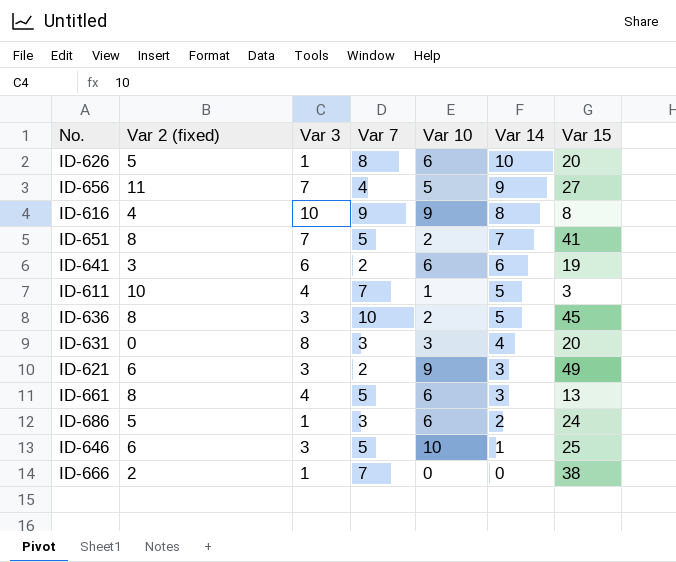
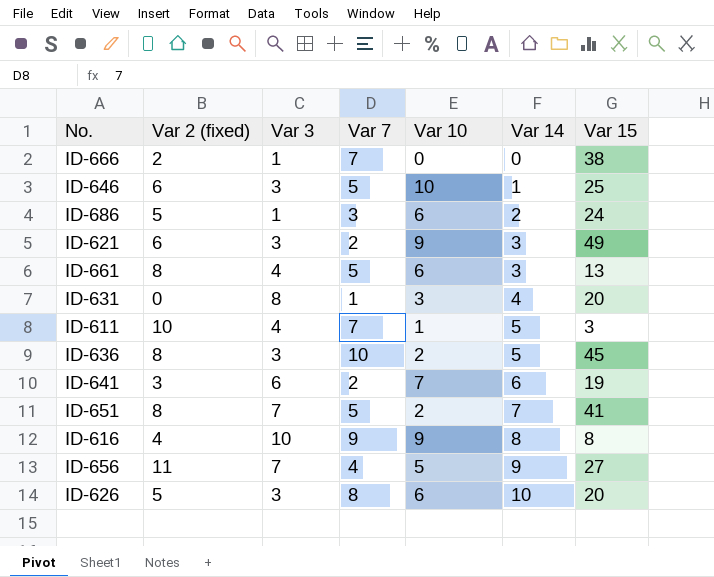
row order: Var 14 descending -> Var 14 ascending
ID-631 | Var 7: 3 -> 1
ID-641 | Var 10: 6 -> 7
ID-626 | Var 3: 1 -> 3

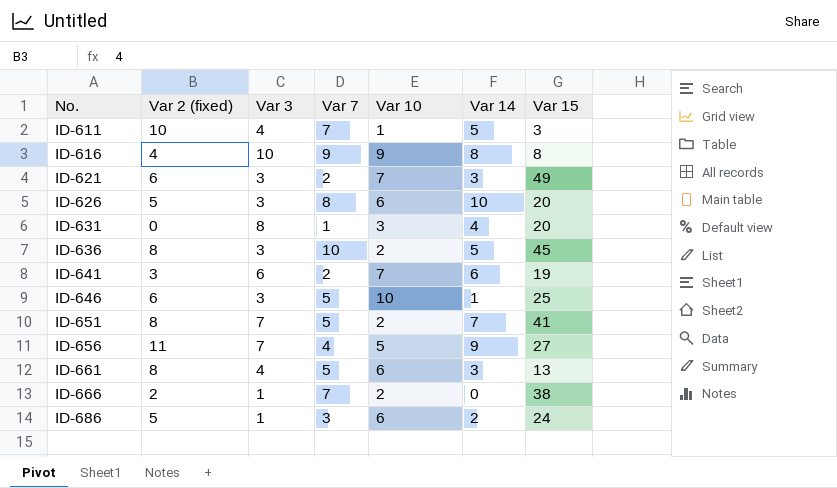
row order: Var 14 ascending -> No. ascending
ID-621 | Var 10: 9 -> 7
ID-666 | Var 10: 0 -> 2

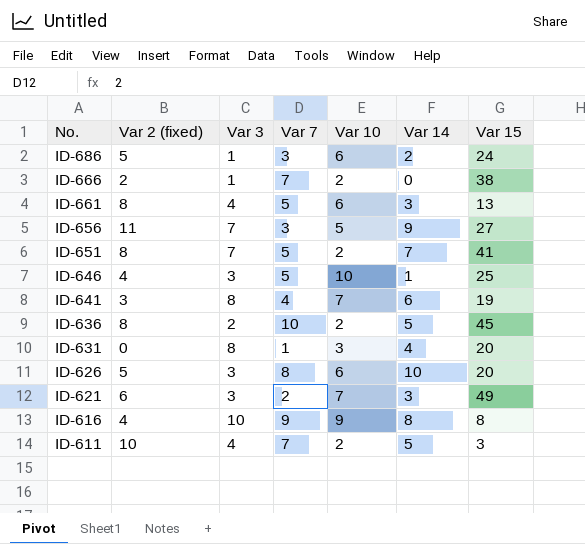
row order: No. ascending -> No. descending
ID-656 | Var 7: 4 -> 3
ID-646 | Var 2 (fixed): 6 -> 4
ID-641 | Var 3: 6 -> 8
ID-641 | Var 7: 2 -> 4
ID-636 | Var 3: 3 -> 2
ID-611 | Var 10: 1 -> 2

